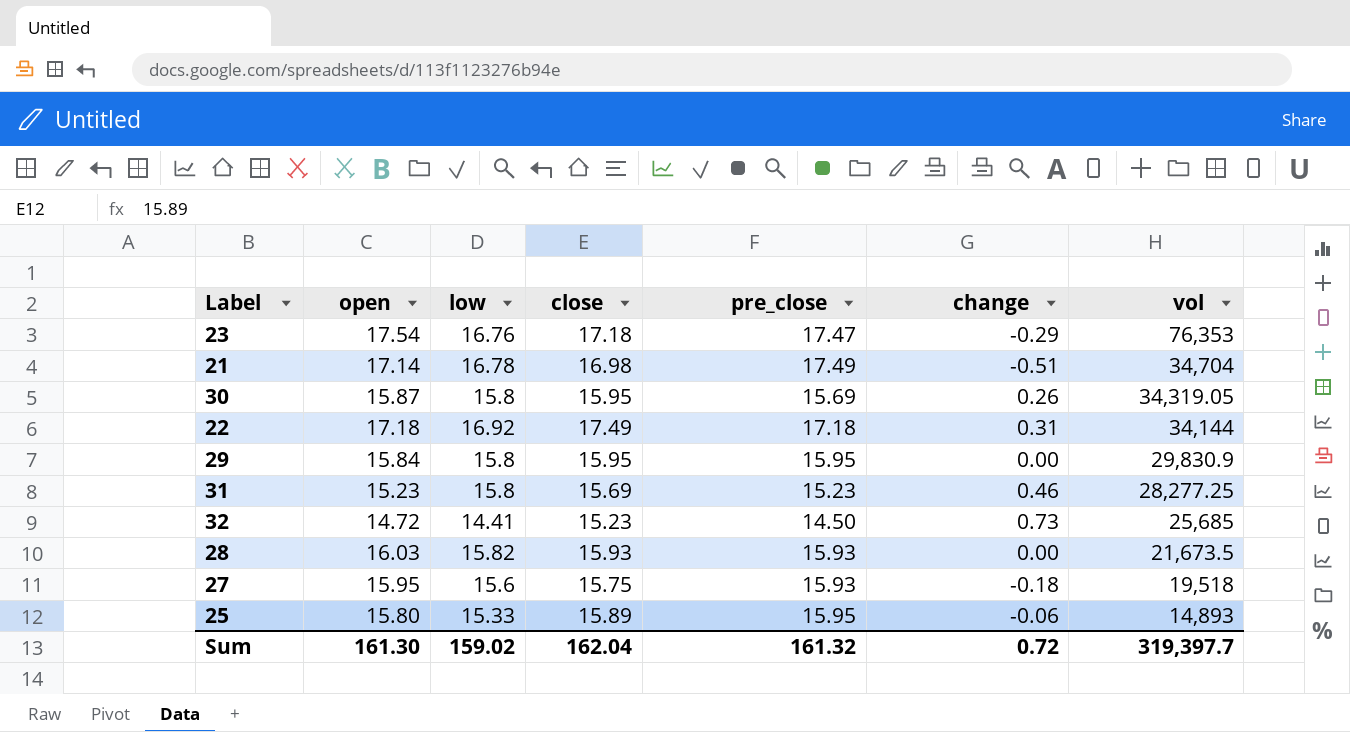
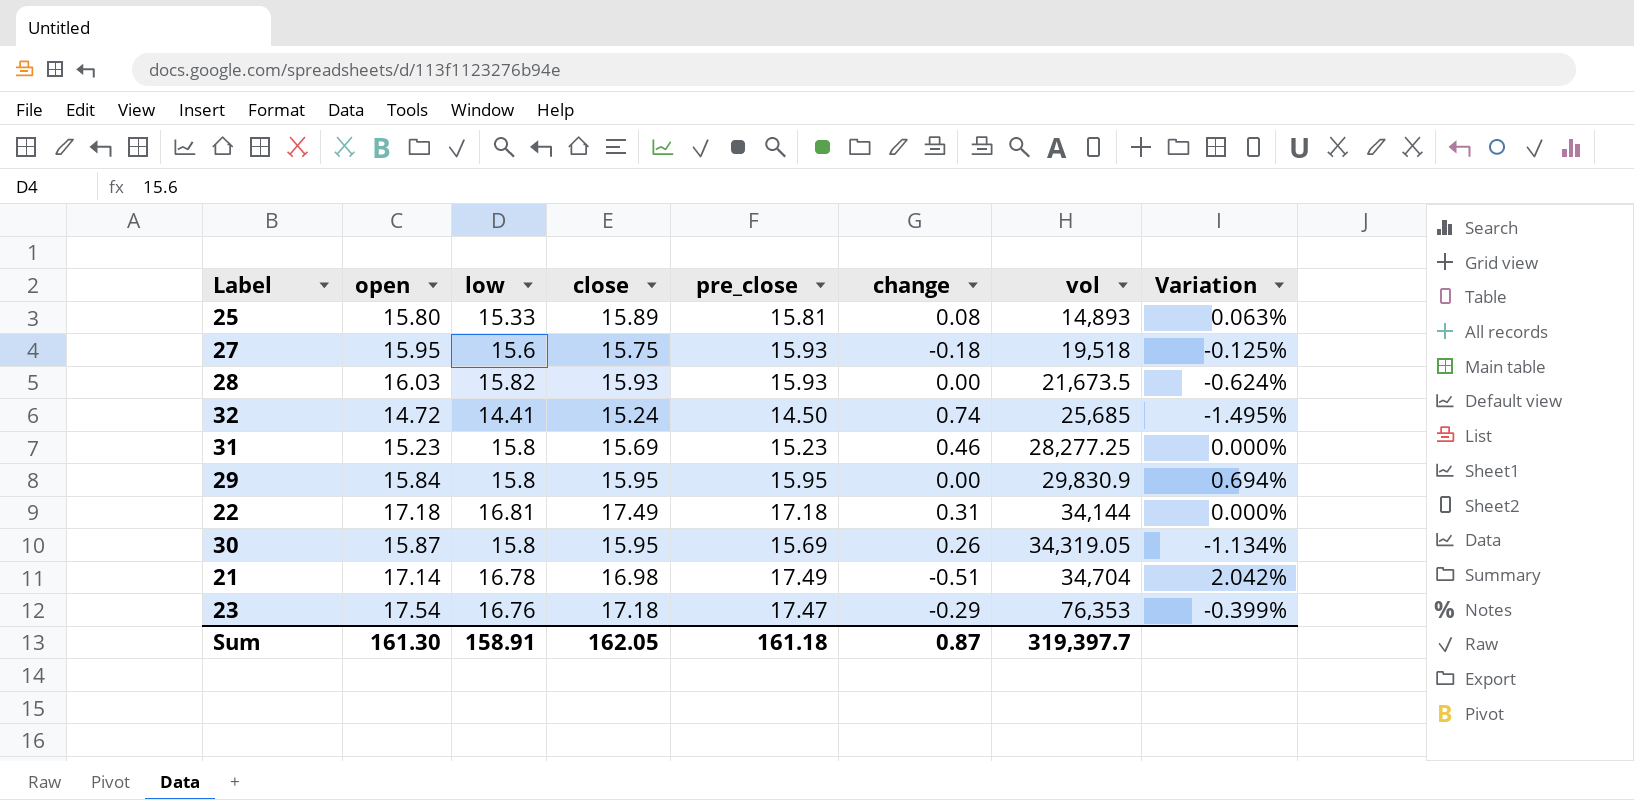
row order: vol descending -> vol ascending
column Variation | formula: none -> ([pre_close] - [open]) / [open]
25 | pre_close: 15.95 -> 15.81
25 | change: -0.06 -> 0.08
32 | close: 15.23 -> 15.24
32 | change: 0.73 -> 0.74
22 | low: 16.92 -> 16.81
Sum | low: 159.02 -> 158.91
Sum | close: 162.04 -> 162.05
Sum | pre_close: 161.32 -> 161.18
Sum | change: 0.72 -> 0.87

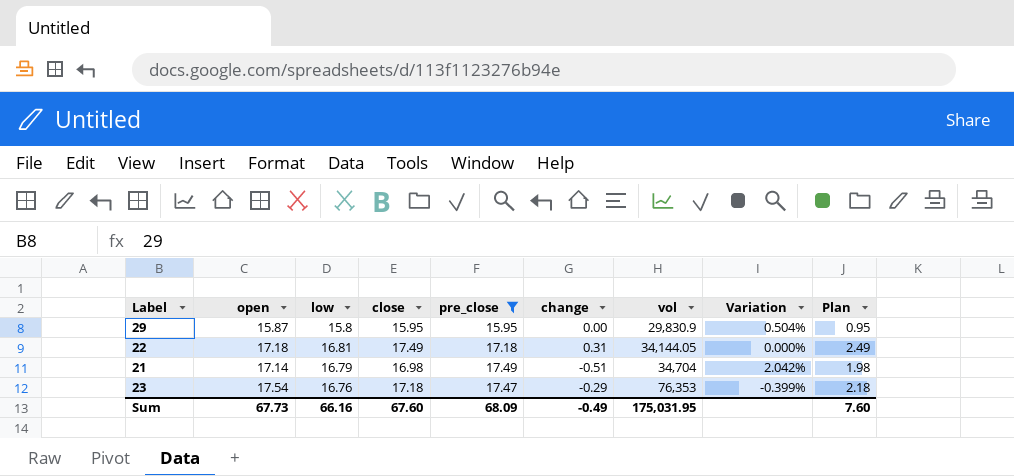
filter: none -> pre_close >= 15.95
column Plan | formula: none -> [close] - 15
29 | open: 15.84 -> 15.87
29 | Variation: 0.694% -> 0.504%
22 | vol: 34,144 -> 34,144.05
21 | low: 16.78 -> 16.79
Sum | open: 161.30 -> 67.73
Sum | low: 158.91 -> 66.16
Sum | close: 162.05 -> 67.60
Sum | pre_close: 161.18 -> 68.09
Sum | change: 0.87 -> -0.49
Sum | vol: 319,397.7 -> 175,031.95

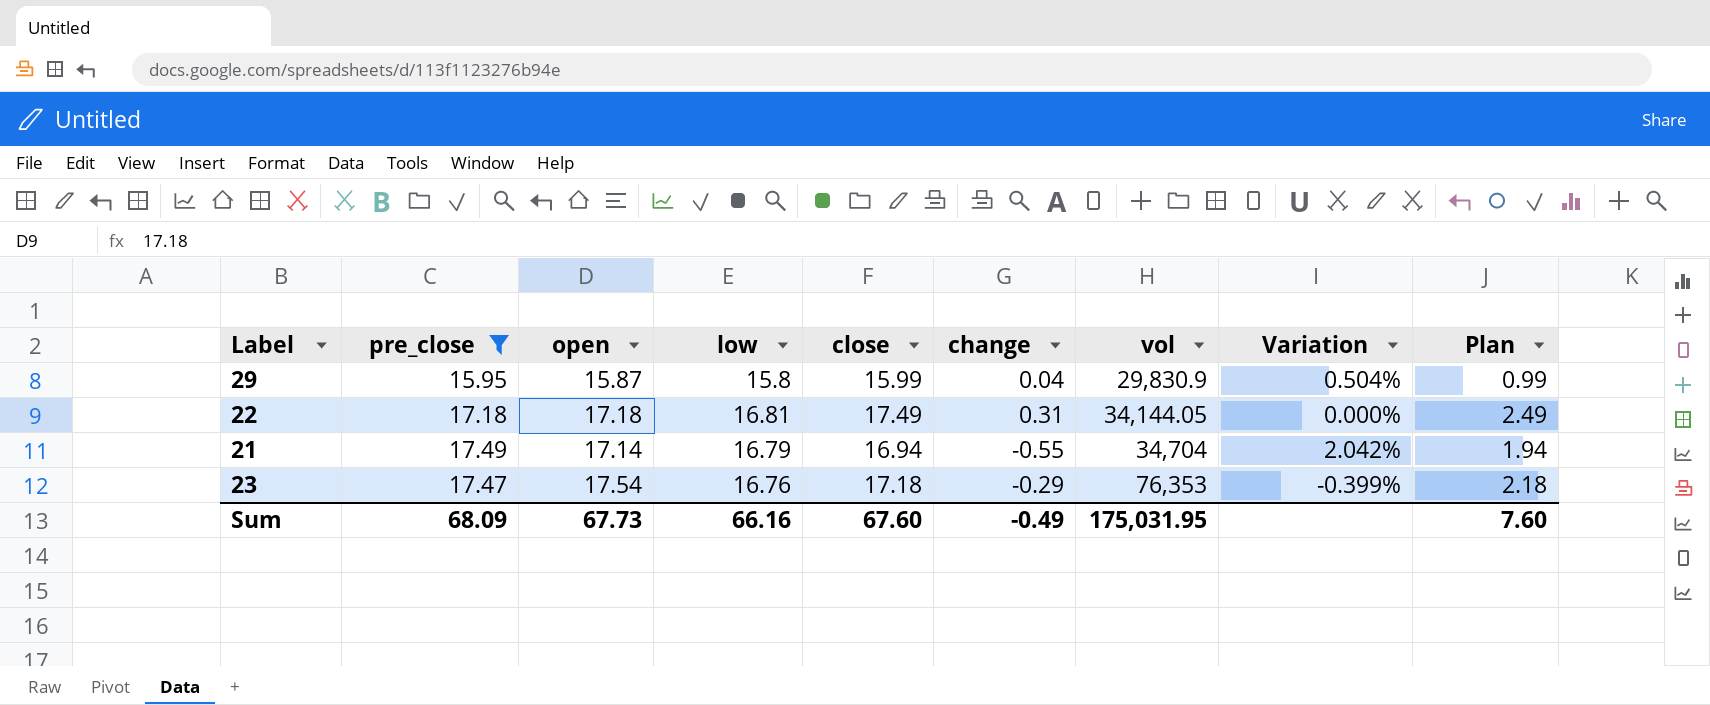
column pre_close | position: 5 -> 2
29 | close: 15.95 -> 15.99
29 | change: 0.00 -> 0.04
29 | Plan: 0.95 -> 0.99
21 | close: 16.98 -> 16.94
21 | change: -0.51 -> -0.55
21 | Plan: 1.98 -> 1.94

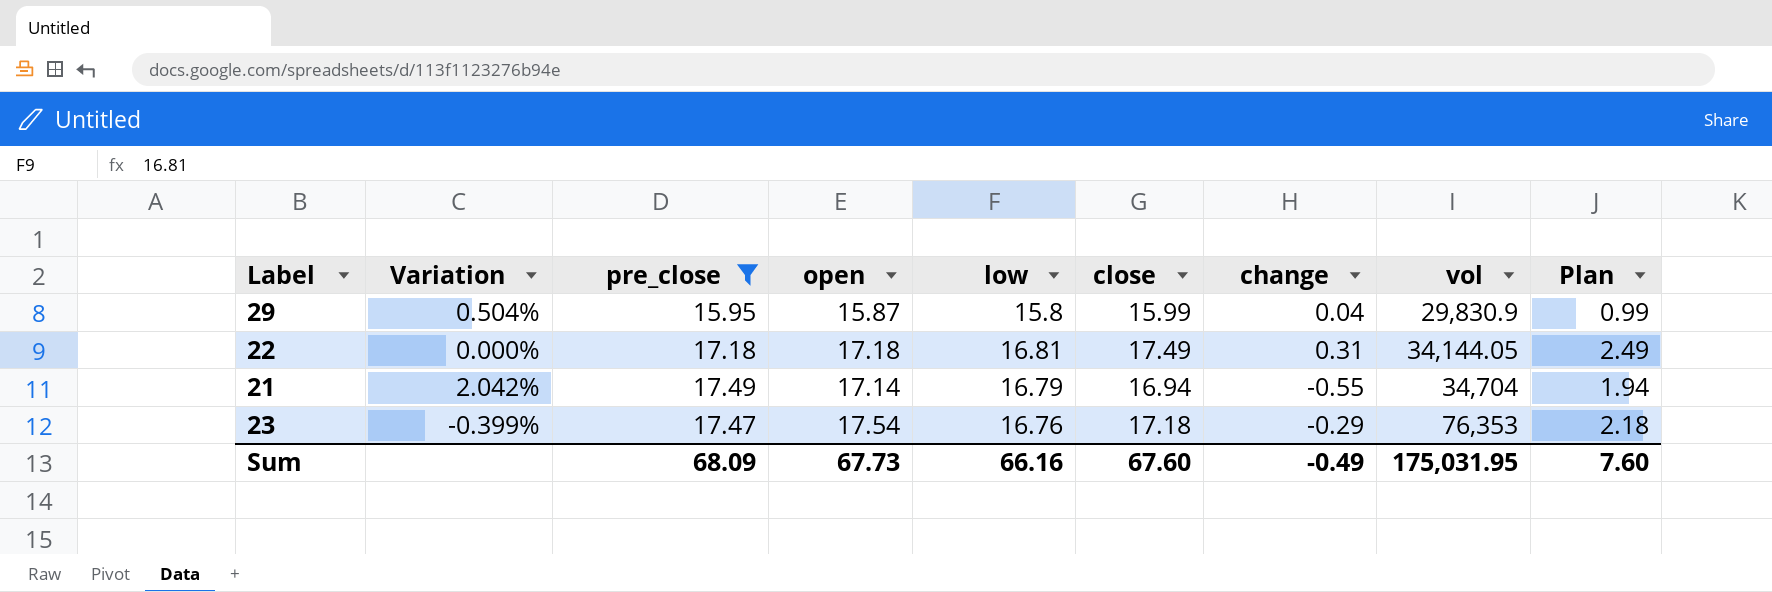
column Variation | position: 8 -> 2

